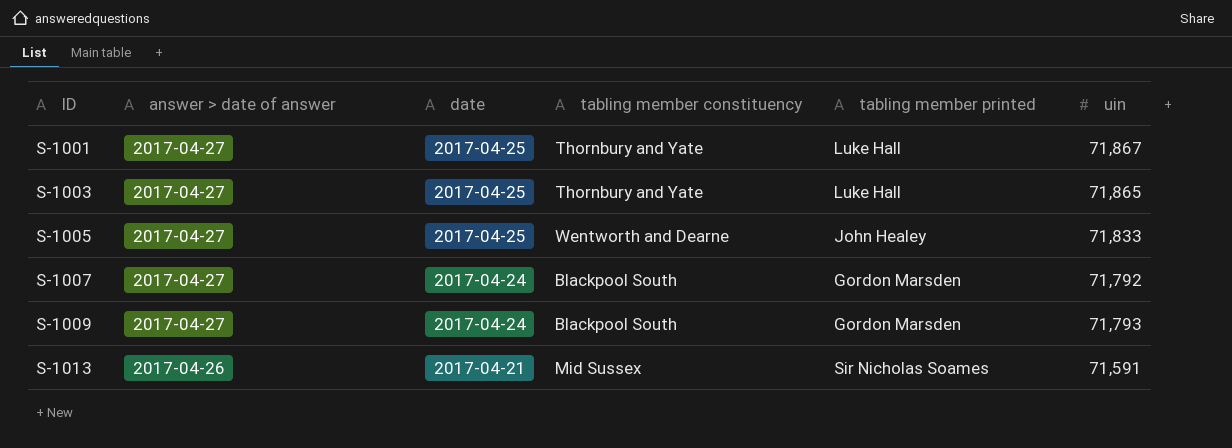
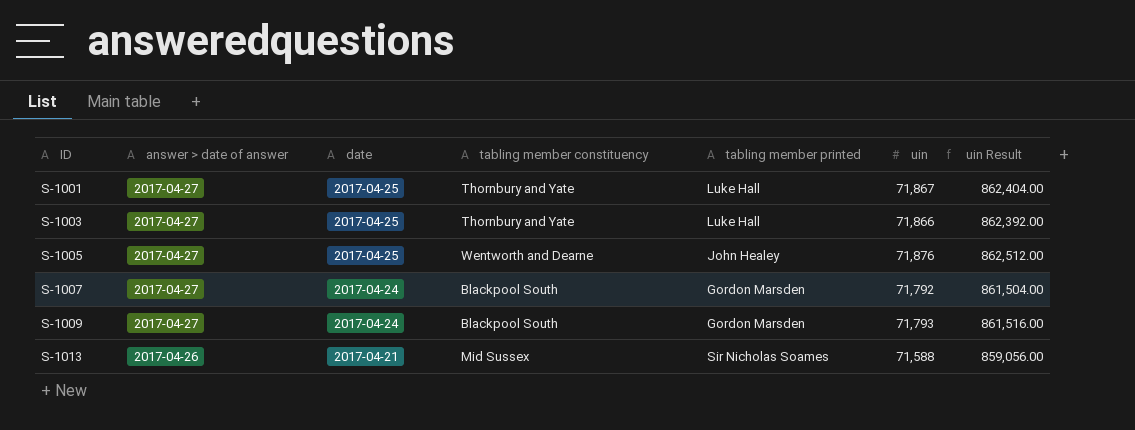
column uin Result | formula: none -> [uin] * 12
S-1003 | uin: 71,865 -> 71,866
S-1005 | uin: 71,833 -> 71,876
S-1013 | uin: 71,591 -> 71,588

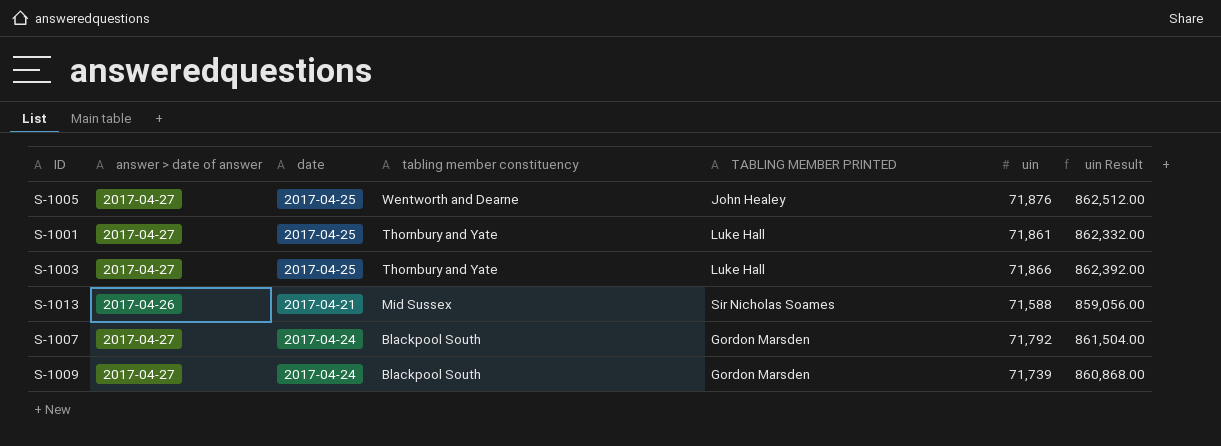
row order: ID ascending -> tabling member constituency descending
column name: tabling member printed -> TABLING MEMBER PRINTED
S-1001 | uin: 71,867 -> 71,861
S-1001 | uin Result: 862,404.00 -> 862,332.00
S-1009 | uin: 71,793 -> 71,739
S-1009 | uin Result: 861,516.00 -> 860,868.00

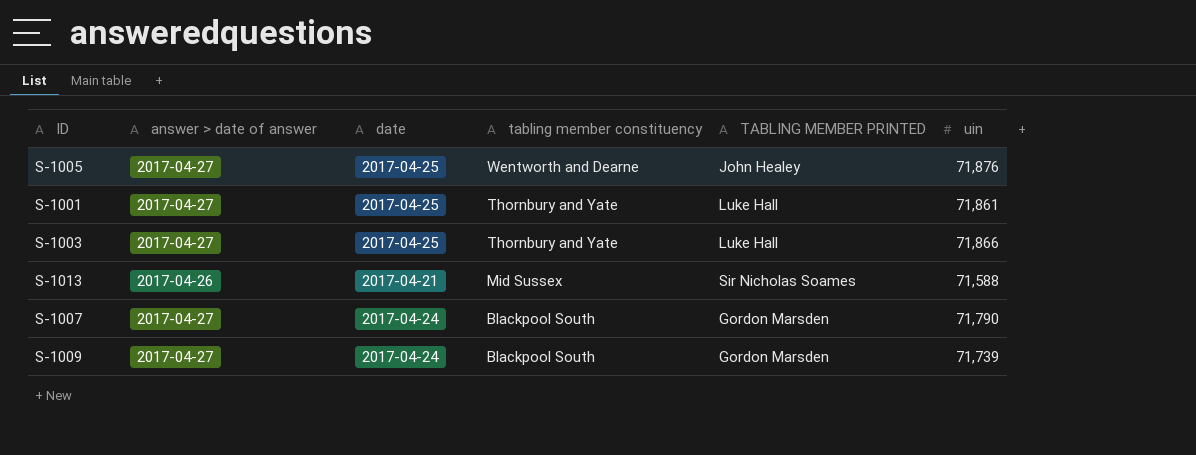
column uin Result | formula: [uin] * 12 -> none
S-1007 | uin: 71,792 -> 71,790

